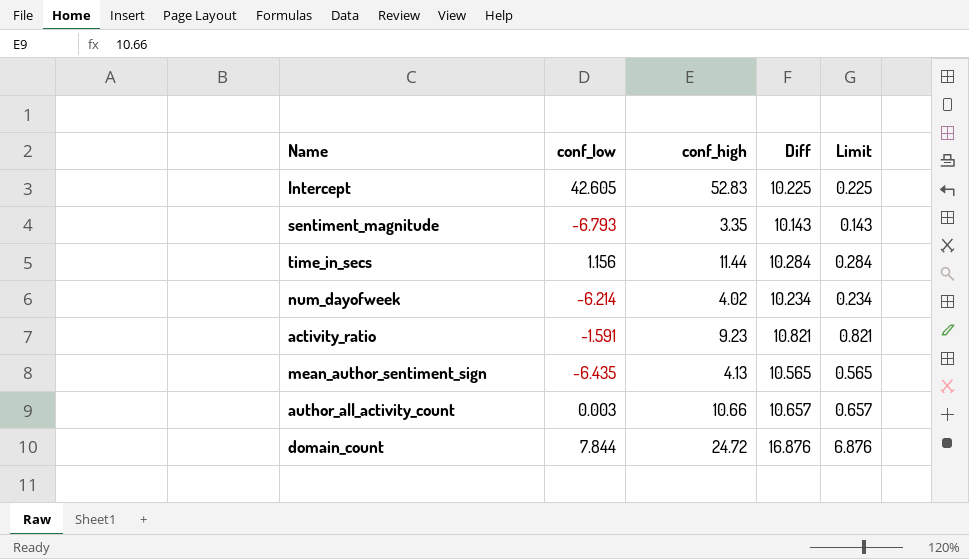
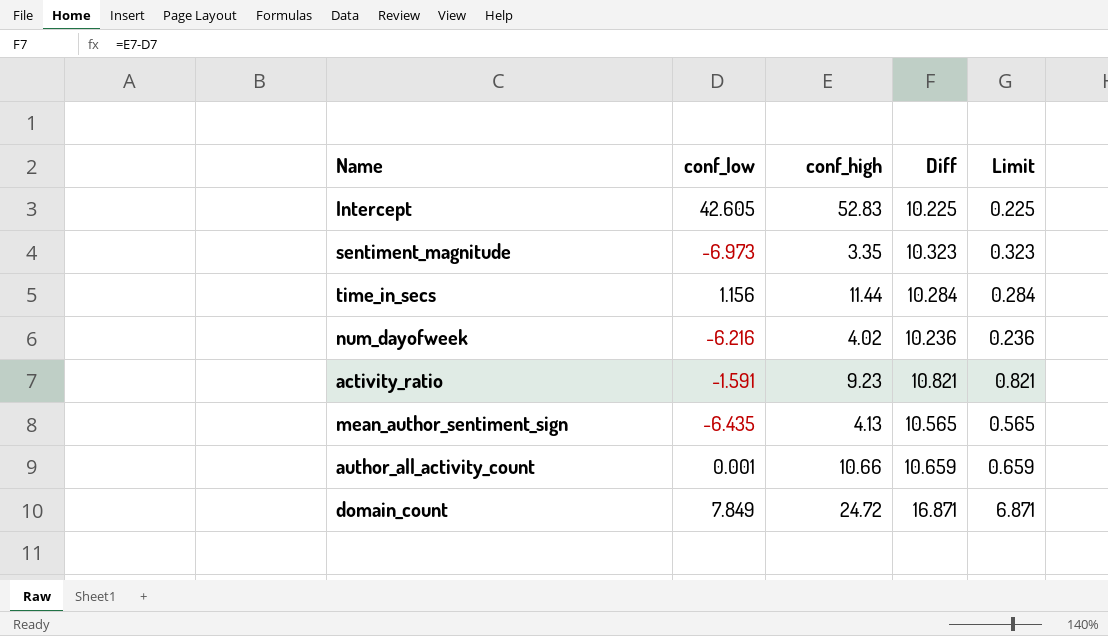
sentiment_magnitude | conf_low: -6.793 -> -6.973
sentiment_magnitude | Diff: 10.143 -> 10.323
sentiment_magnitude | Limit: 0.143 -> 0.323
num_dayofweek | conf_low: -6.214 -> -6.216
num_dayofweek | Diff: 10.234 -> 10.236
num_dayofweek | Limit: 0.234 -> 0.236
author_all_activity_count | conf_low: 0.003 -> 0.001
author_all_activity_count | Diff: 10.657 -> 10.659
author_all_activity_count | Limit: 0.657 -> 0.659
domain_count | conf_low: 7.844 -> 7.849
domain_count | Diff: 16.876 -> 16.871
domain_count | Limit: 6.876 -> 6.871

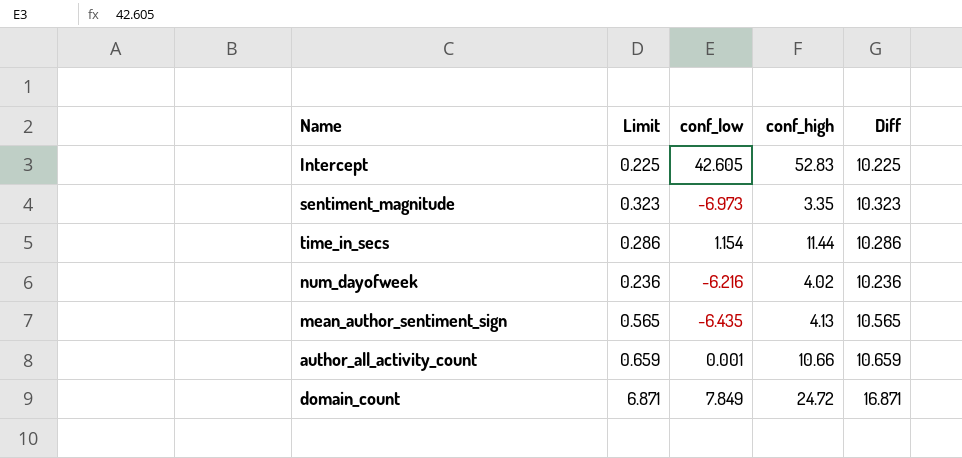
column Limit | position: 5 -> 2
row activity_ratio: -1.591 | 9.23 | 10.821 | 0.821 -> none
time_in_secs | Limit: 0.284 -> 0.286
time_in_secs | conf_low: 1.156 -> 1.154
time_in_secs | Diff: 10.284 -> 10.286

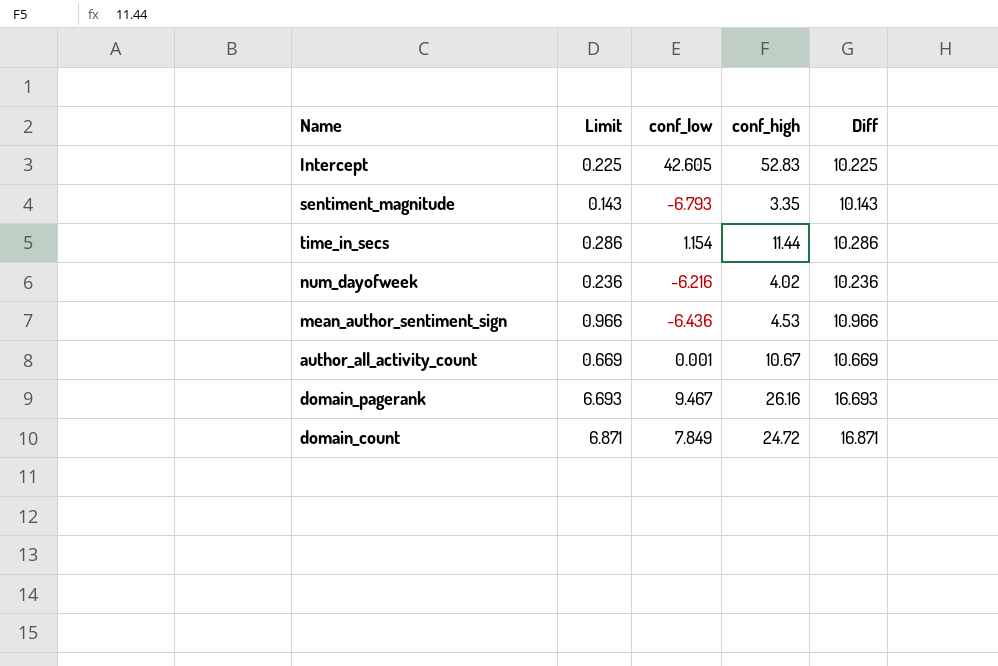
sentiment_magnitude | Limit: 0.323 -> 0.143
sentiment_magnitude | conf_low: -6.973 -> -6.793
sentiment_magnitude | Diff: 10.323 -> 10.143
mean_author_sentiment_sign | Limit: 0.565 -> 0.966
mean_author_sentiment_sign | conf_low: -6.435 -> -6.436
mean_author_sentiment_sign | conf_high: 4.13 -> 4.53
mean_author_sentiment_sign | Diff: 10.565 -> 10.966
author_all_activity_count | Limit: 0.659 -> 0.669
author_all_activity_count | conf_high: 10.66 -> 10.67
author_all_activity_count | Diff: 10.659 -> 10.669
row domain_pagerank: none -> 6.693 | 9.467 | 26.16 | 16.693

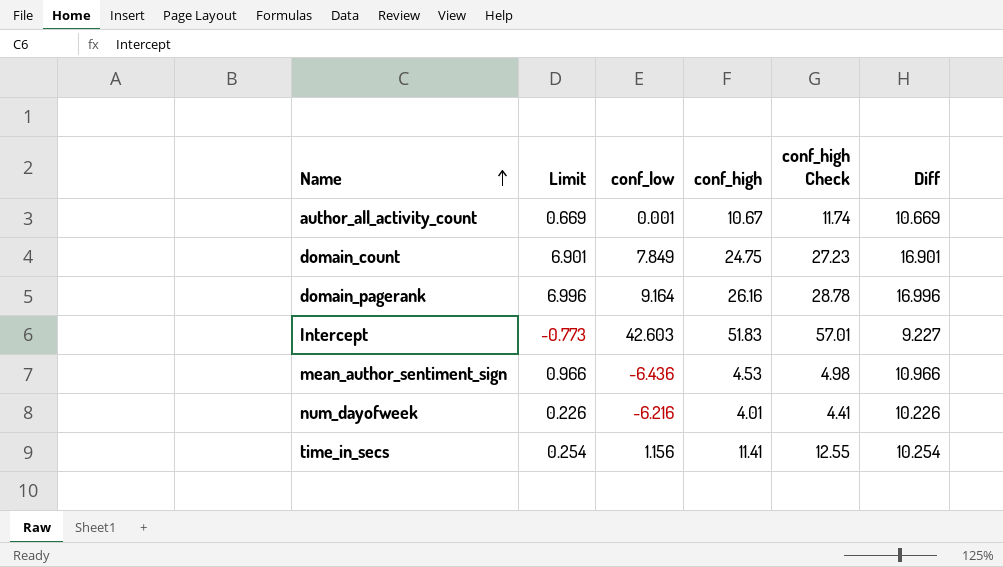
row order: none -> Name ascending
column conf_high Check | formula: none -> [conf_high] * 1.1
row sentiment_magnitude: 0.143 | -6.793 | 3.35 | 10.143 -> none
domain_count | Limit: 6.871 -> 6.901
domain_count | conf_high: 24.72 -> 24.75
domain_count | Diff: 16.871 -> 16.901
domain_pagerank | Limit: 6.693 -> 6.996
domain_pagerank | conf_low: 9.467 -> 9.164
domain_pagerank | Diff: 16.693 -> 16.996
Intercept | Limit: 0.225 -> -0.773
Intercept | conf_low: 42.605 -> 42.603
Intercept | conf_high: 52.83 -> 51.83
Intercept | Diff: 10.225 -> 9.227
num_dayofweek | Limit: 0.236 -> 0.226
num_dayofweek | conf_high: 4.02 -> 4.01
num_dayofweek | Diff: 10.236 -> 10.226
time_in_secs | Limit: 0.286 -> 0.254
time_in_secs | conf_low: 1.154 -> 1.156
time_in_secs | conf_high: 11.44 -> 11.41
time_in_secs | Diff: 10.286 -> 10.254

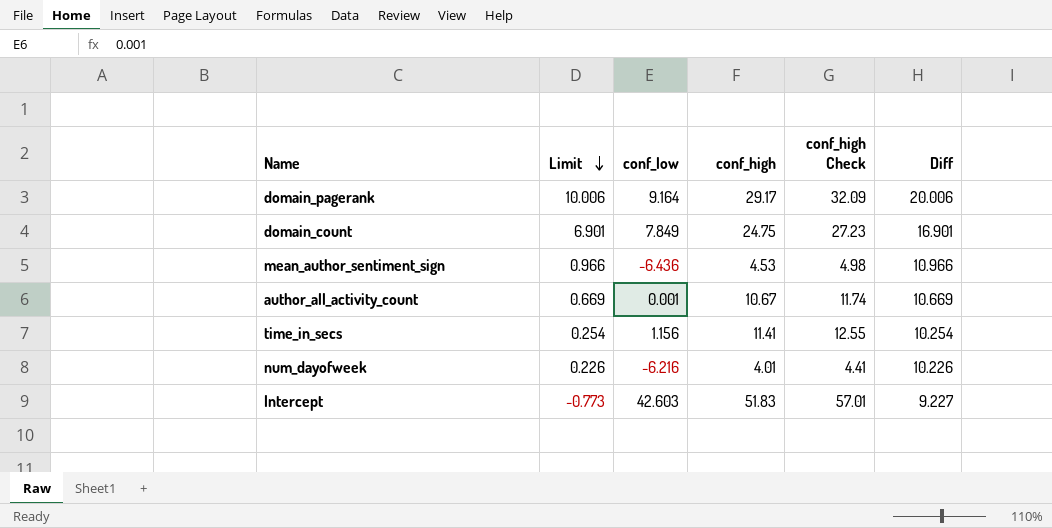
row order: Name ascending -> Limit descending
domain_pagerank | Limit: 6.996 -> 10.006
domain_pagerank | conf_high: 26.16 -> 29.17
domain_pagerank | conf_high Check: 28.78 -> 32.09
domain_pagerank | Diff: 16.996 -> 20.006

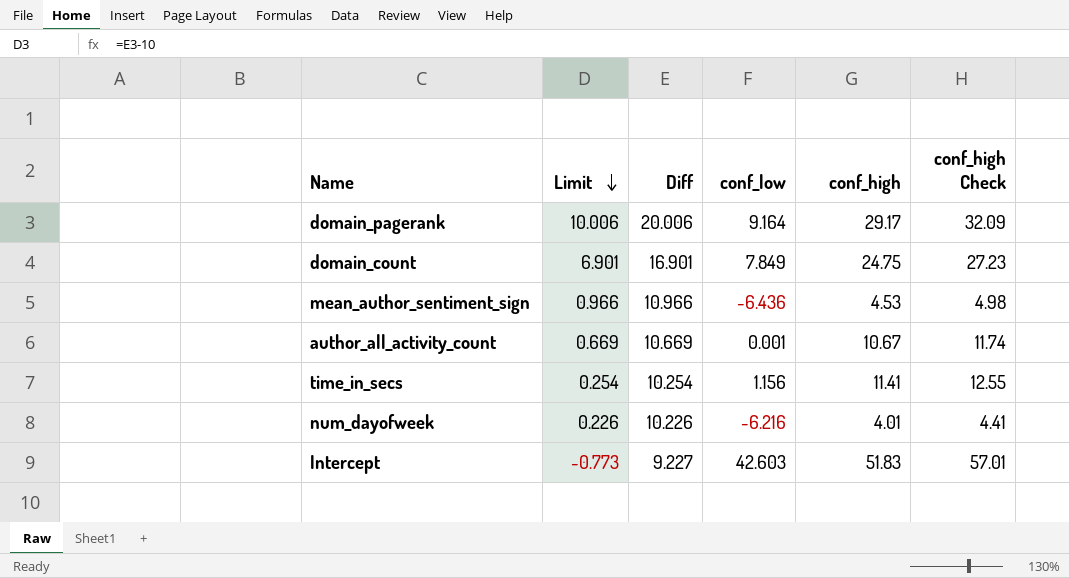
column Diff | position: 6 -> 3

